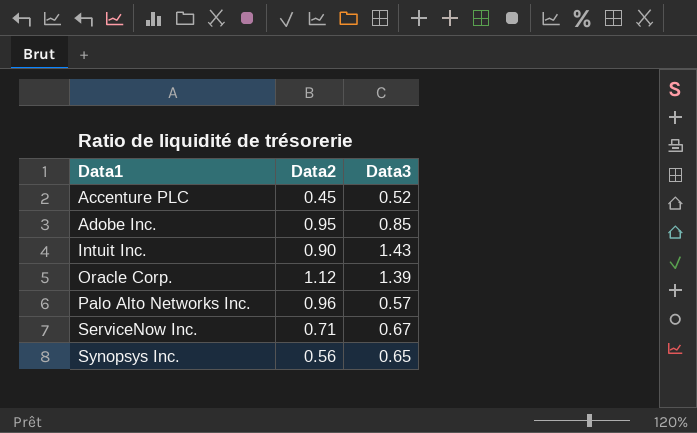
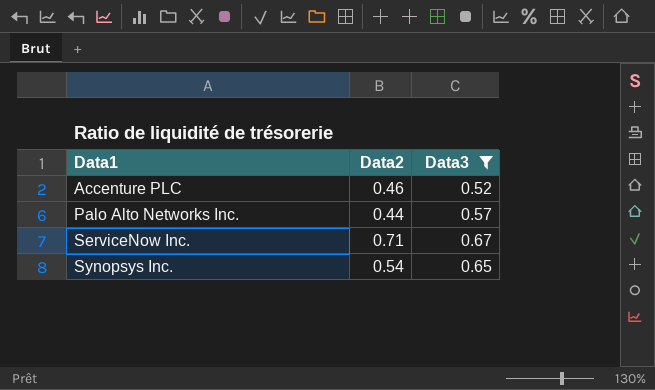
filter: none -> Data3 <= 0.67
Accenture PLC | Data2: 0.45 -> 0.46
Palo Alto Networks Inc. | Data2: 0.96 -> 0.44
Synopsys Inc. | Data2: 0.56 -> 0.54

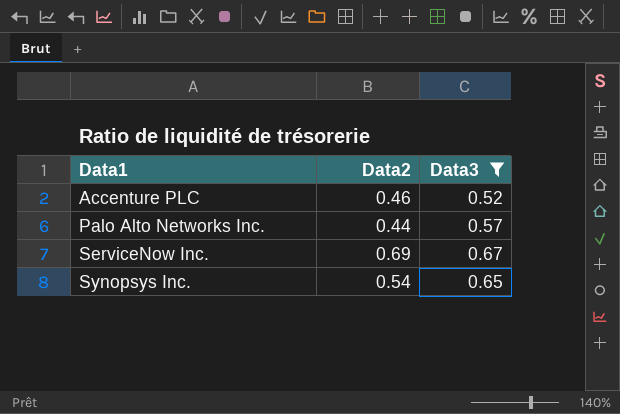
ServiceNow Inc. | Data2: 0.71 -> 0.69

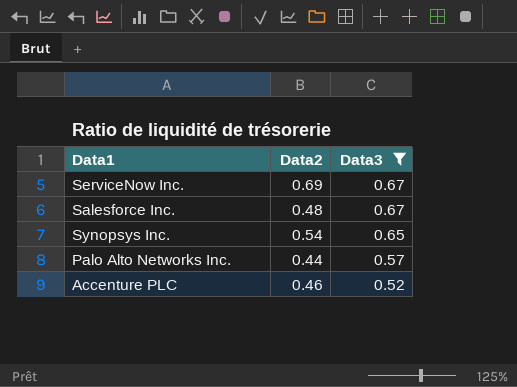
row order: Data1 ascending -> Data3 descending
row Salesforce Inc.: none -> 0.48 | 0.67

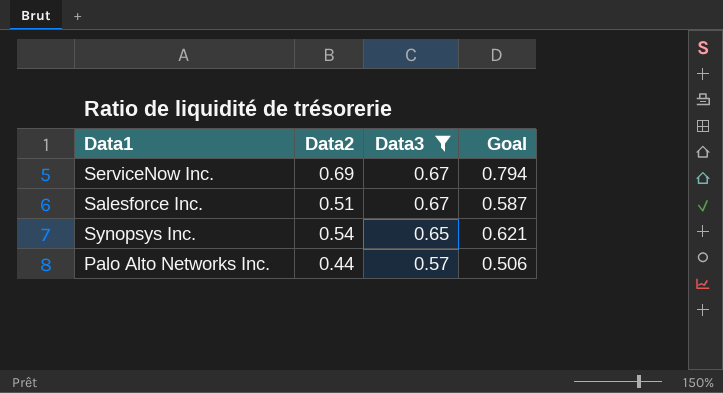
column Goal | formula: none -> [Data2] * 1.15
row Accenture PLC: 0.46 | 0.52 -> none
Salesforce Inc. | Data2: 0.48 -> 0.51

